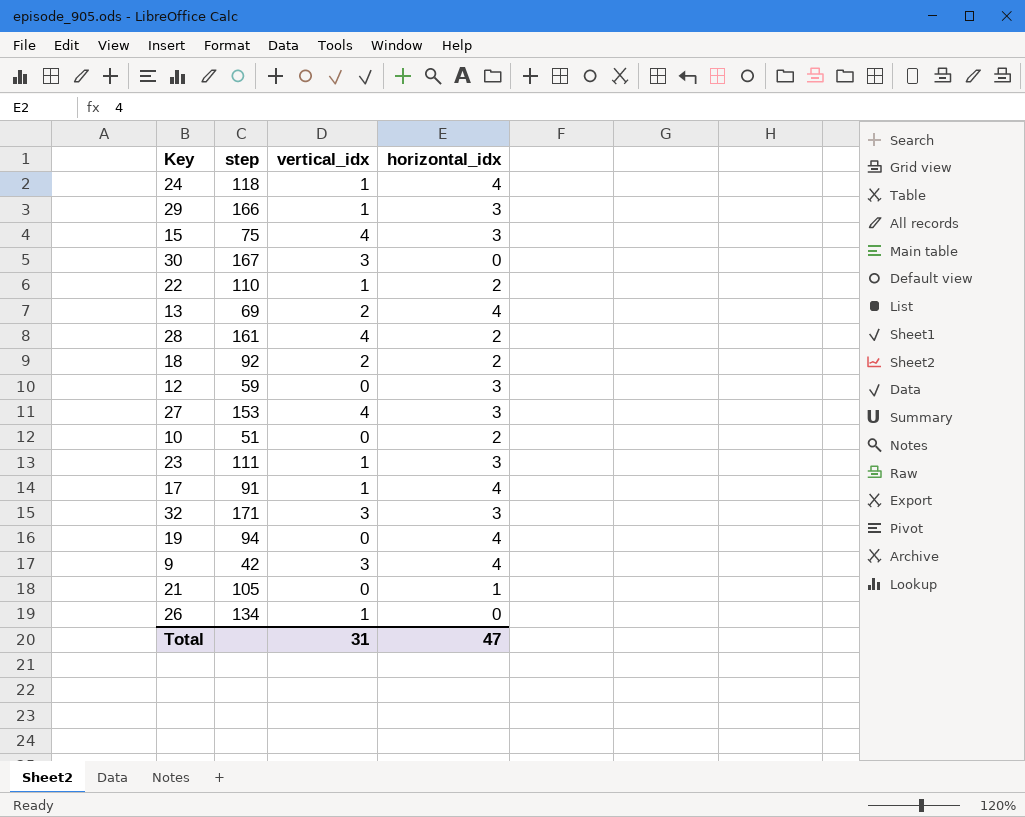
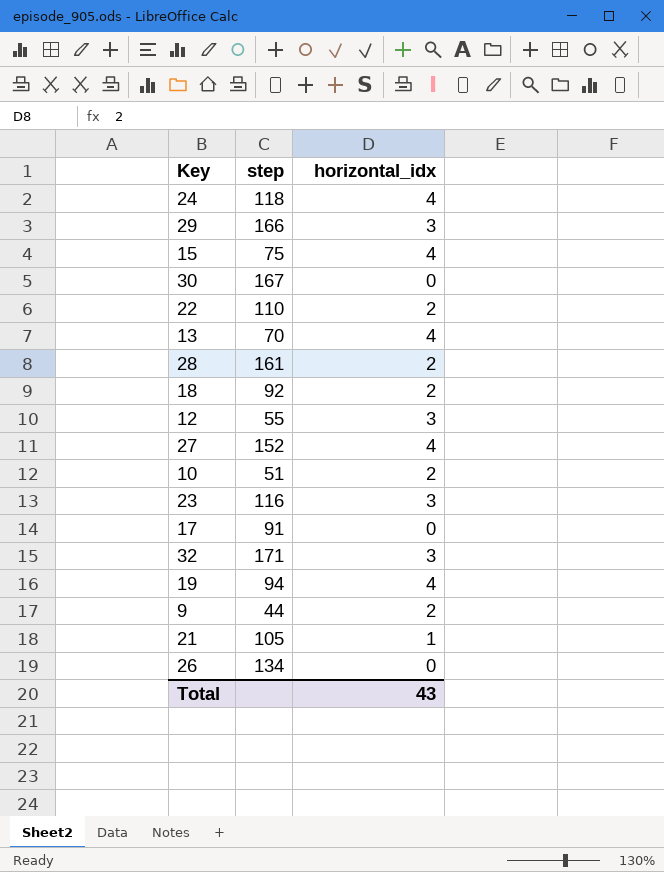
column vertical_idx | position: 3 -> none
15 | horizontal_idx: 3 -> 4
13 | step: 69 -> 70
12 | step: 59 -> 55
27 | step: 153 -> 152
27 | horizontal_idx: 3 -> 4
23 | step: 111 -> 116
17 | horizontal_idx: 4 -> 0
9 | step: 42 -> 44
9 | horizontal_idx: 4 -> 2
Total | horizontal_idx: 47 -> 43

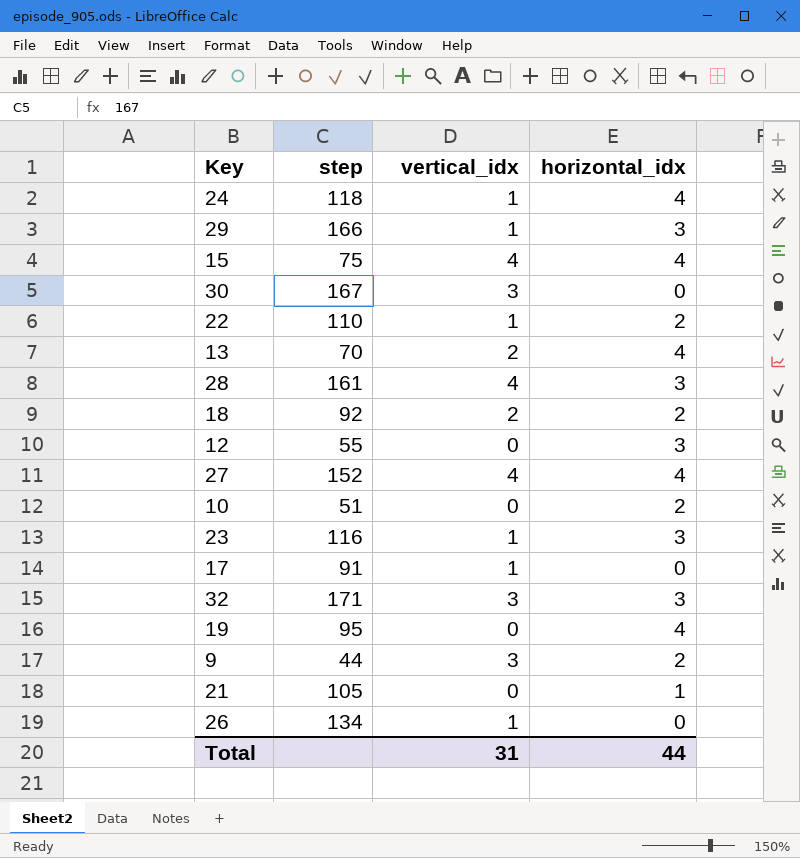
column vertical_idx | position: none -> 3
28 | horizontal_idx: 2 -> 3
19 | step: 94 -> 95
Total | horizontal_idx: 43 -> 44

